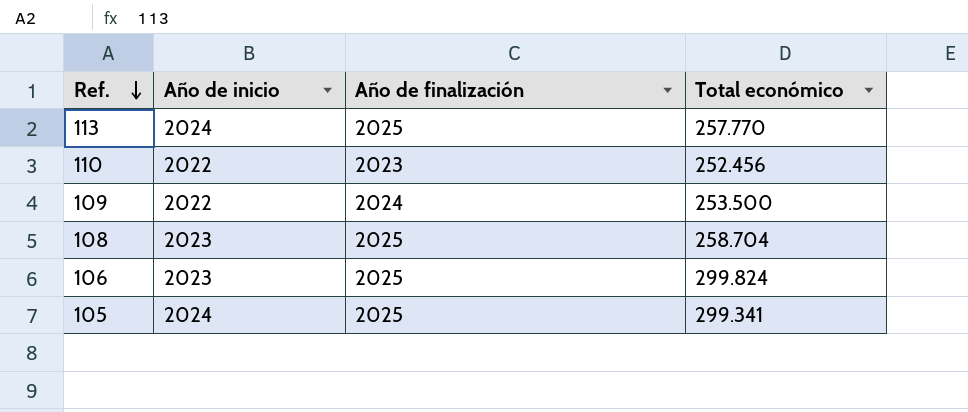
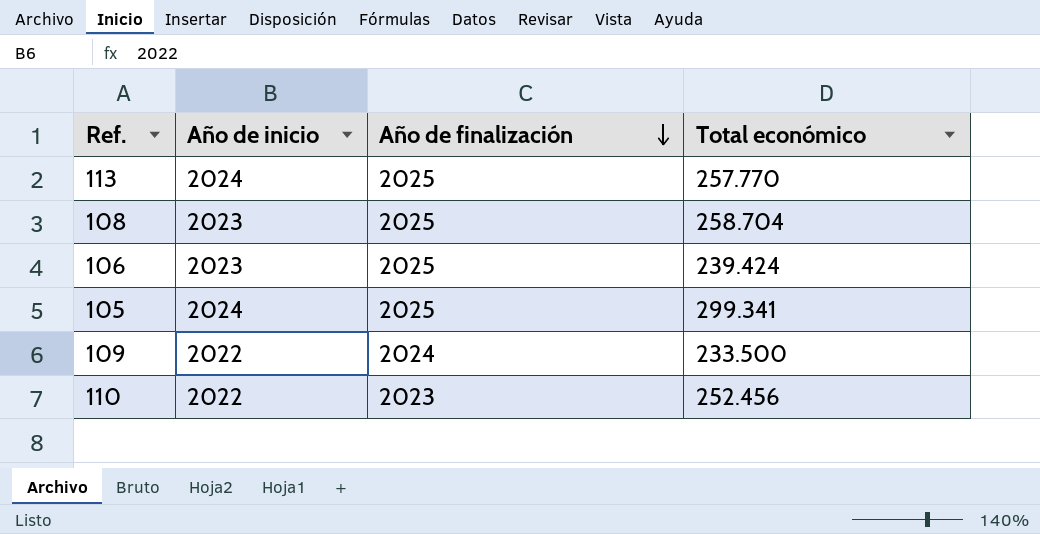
row order: Ref. descending -> Año de finalización descending
106 | Total económico: 299.824 -> 239.424
109 | Total económico: 253.500 -> 233.500

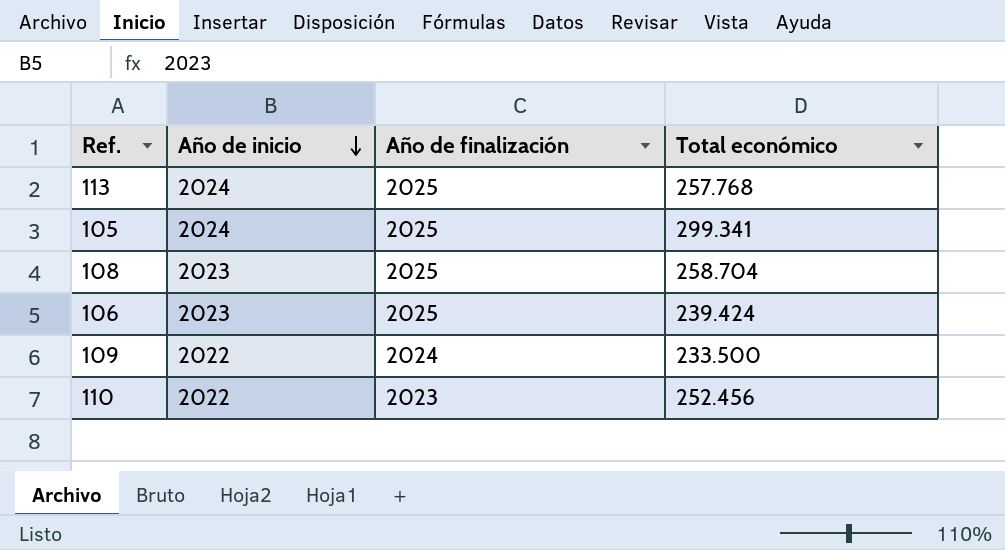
row order: Año de finalización descending -> Año de inicio descending
113 | Total económico: 257.770 -> 257.768

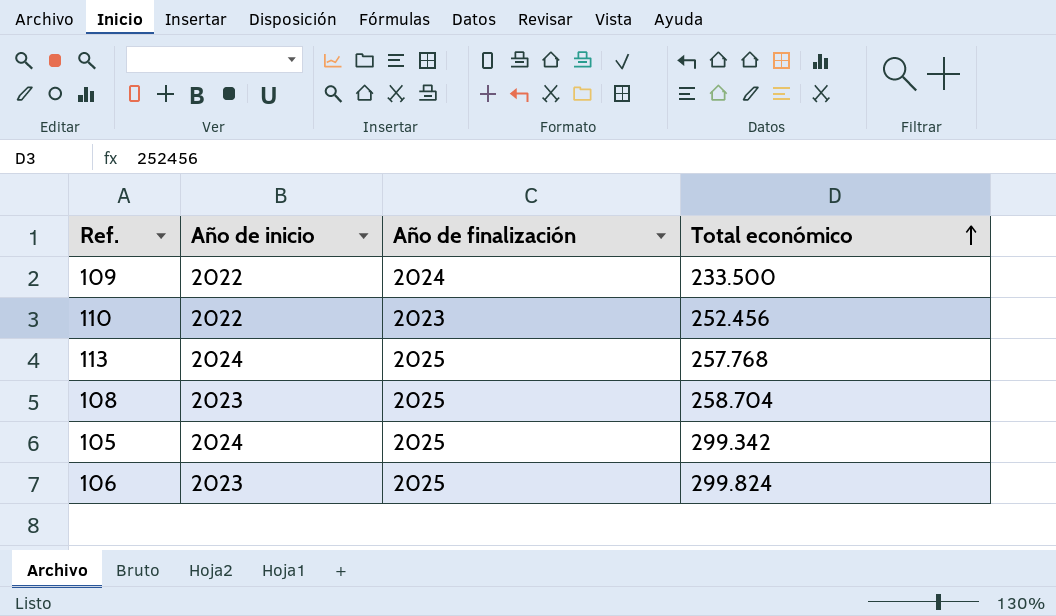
row order: Año de inicio descending -> Total económico ascending
105 | Total económico: 299.341 -> 299.342
106 | Total económico: 239.424 -> 299.824

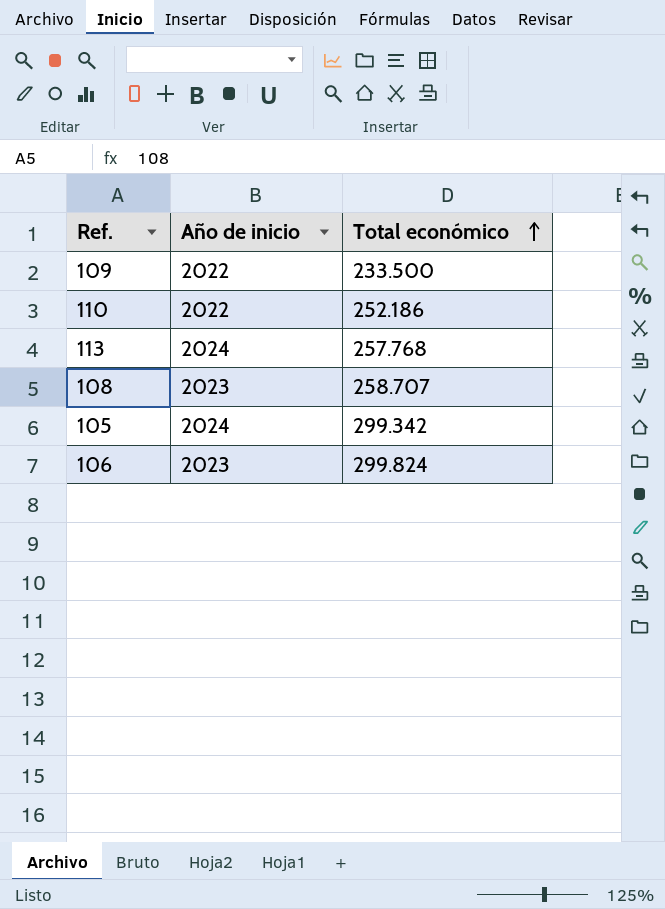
column Año de finalización | position: 3 -> none
110 | Total económico: 252.456 -> 252.186
108 | Total económico: 258.704 -> 258.707

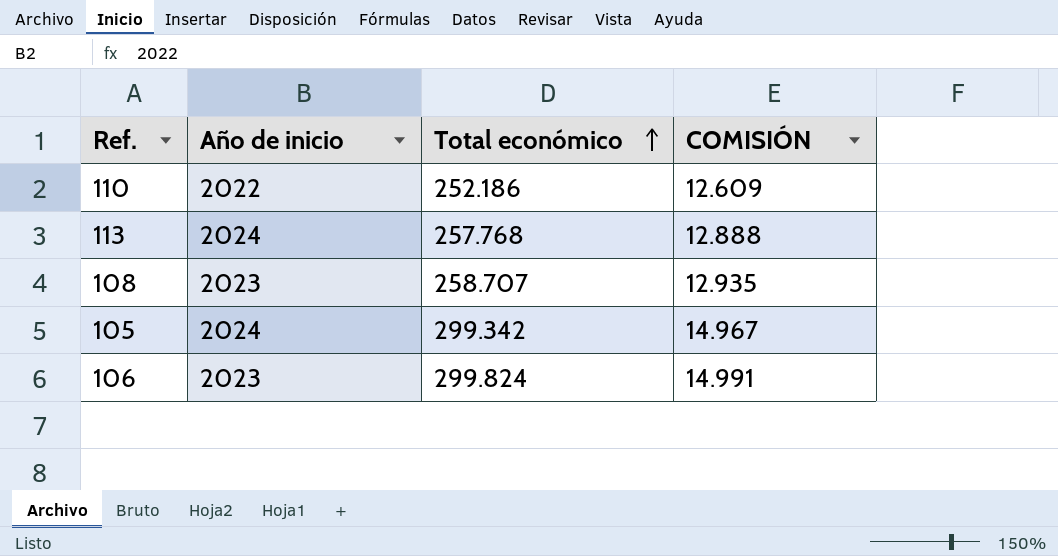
column COMISIÓN | formula: none -> [Total económico] * 0,05
row 109: 2022 | 233.500 -> none

